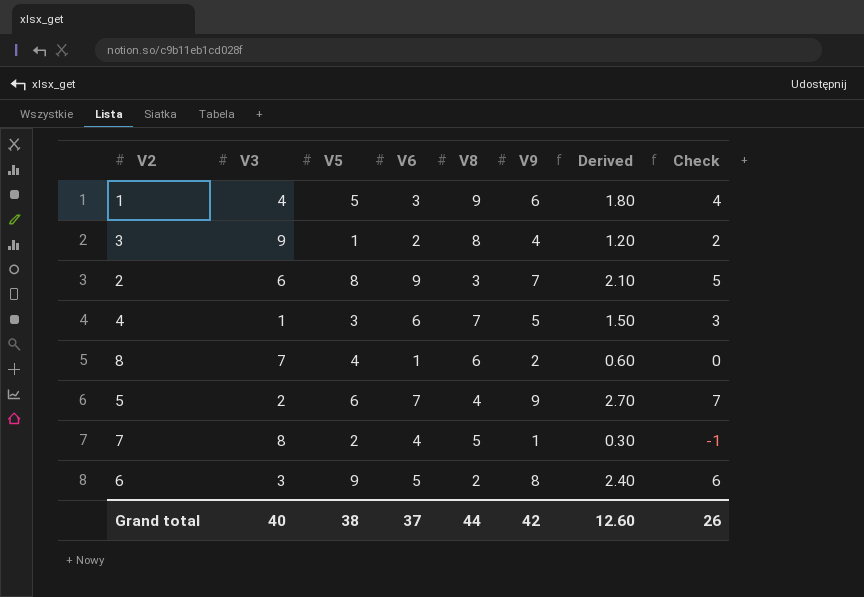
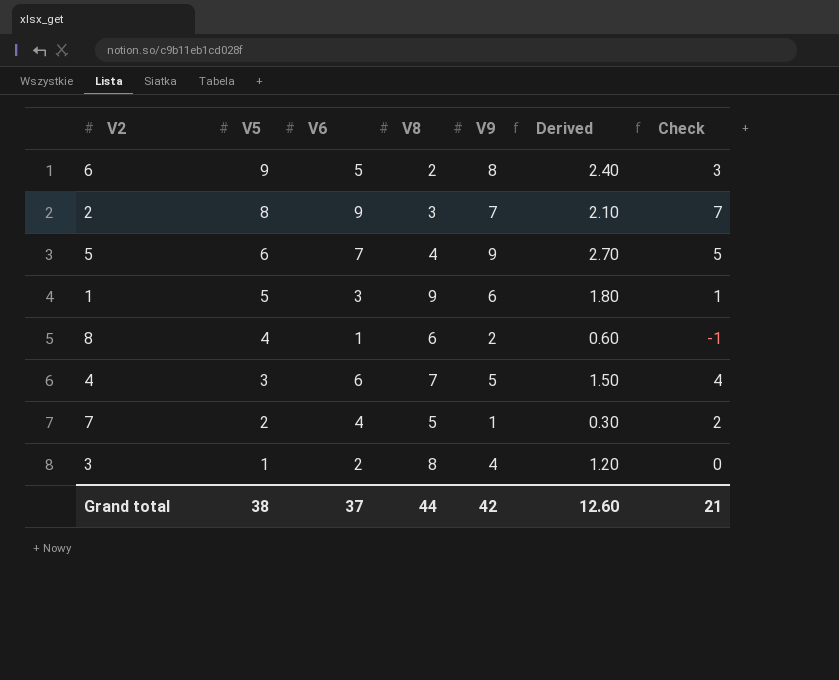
row order: none -> V5 descending
column V3 | position: 2 -> none
column Check | formula: [V9] - 2 -> [V6] - 2
Grand total | Check: 26 -> 21

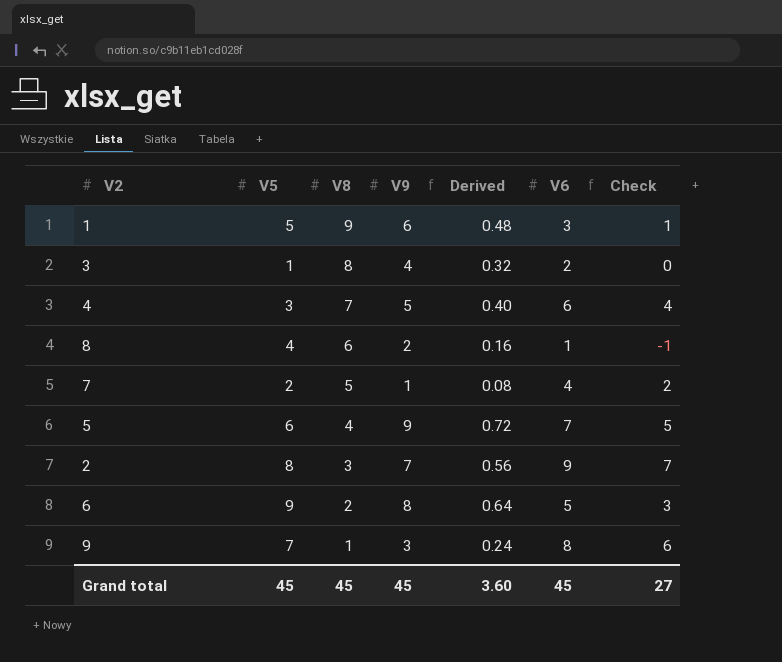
row order: V5 descending -> V8 descending
column Derived | formula: [V9] * 0.3 -> [V9] * 0.08
column V6 | position: 3 -> 6
row 9: none -> 7 | 1 | 3 | 0.24 | 8 | 6
Grand total | V5: 38 -> 45
Grand total | V8: 44 -> 45
Grand total | V9: 42 -> 45
Grand total | Derived: 12.60 -> 3.60
Grand total | V6: 37 -> 45
Grand total | Check: 21 -> 27

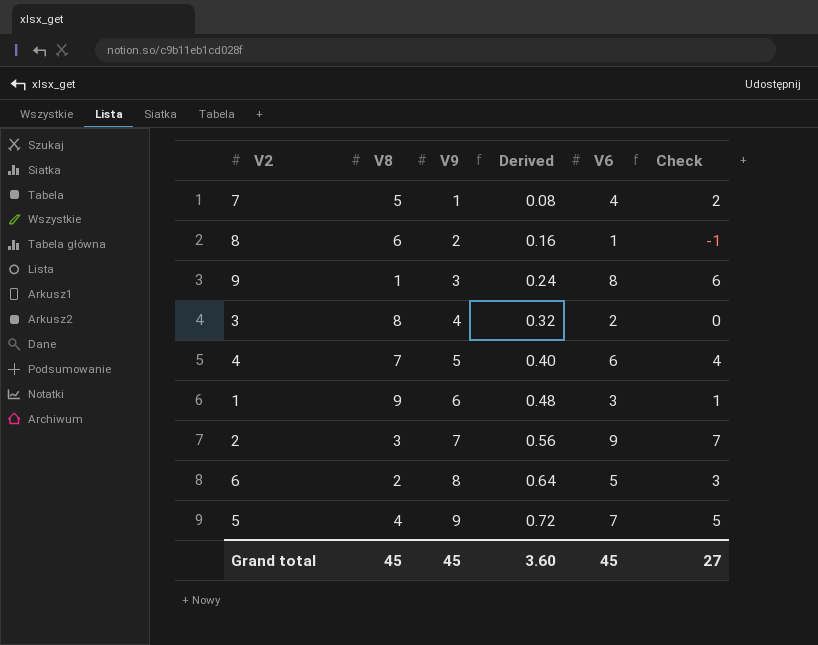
row order: V8 descending -> V9 ascending
column V5 | position: 2 -> none

